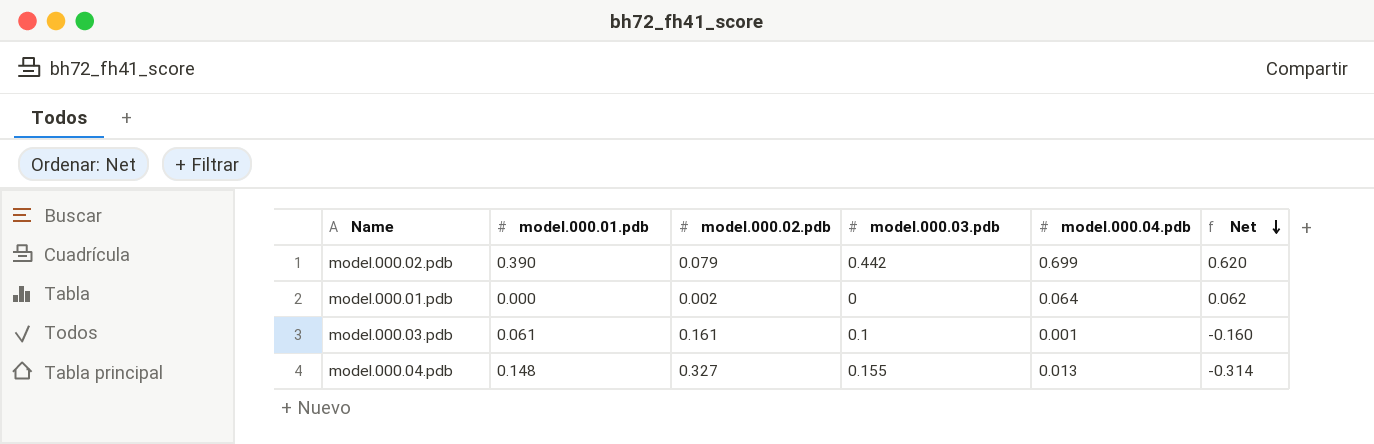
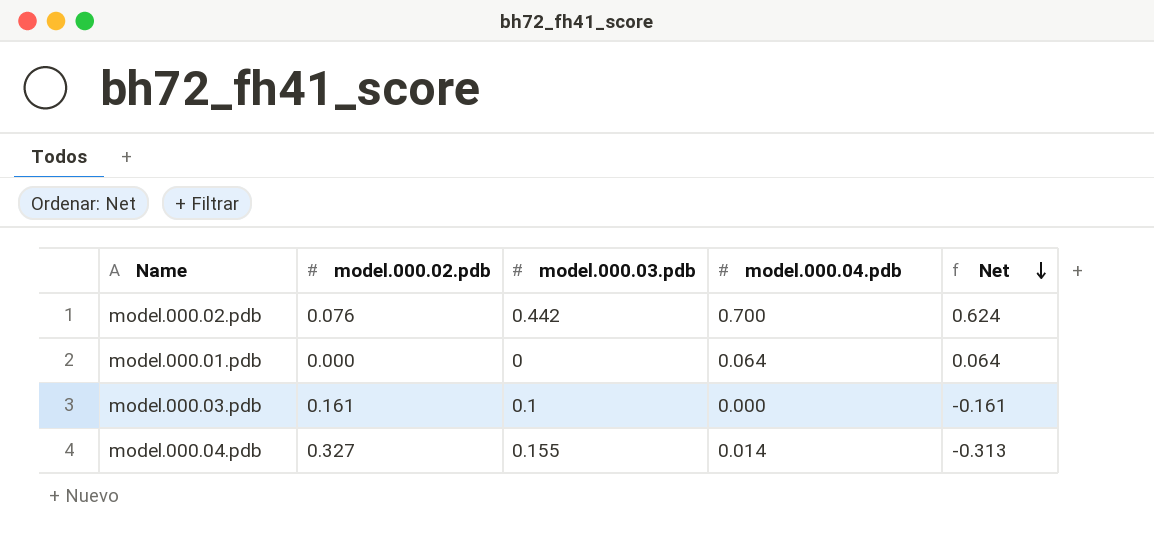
column model.000.01.pdb | position: 2 -> none
model.000.02.pdb | model.000.02.pdb: 0.079 -> 0.076
model.000.02.pdb | model.000.04.pdb: 0.699 -> 0.700
model.000.02.pdb | Net: 0.620 -> 0.624
model.000.01.pdb | model.000.02.pdb: 0.002 -> 0.000
model.000.01.pdb | Net: 0.062 -> 0.064
model.000.03.pdb | model.000.04.pdb: 0.001 -> 0.000
model.000.03.pdb | Net: -0.160 -> -0.161
model.000.04.pdb | model.000.04.pdb: 0.013 -> 0.014
model.000.04.pdb | Net: -0.314 -> -0.313

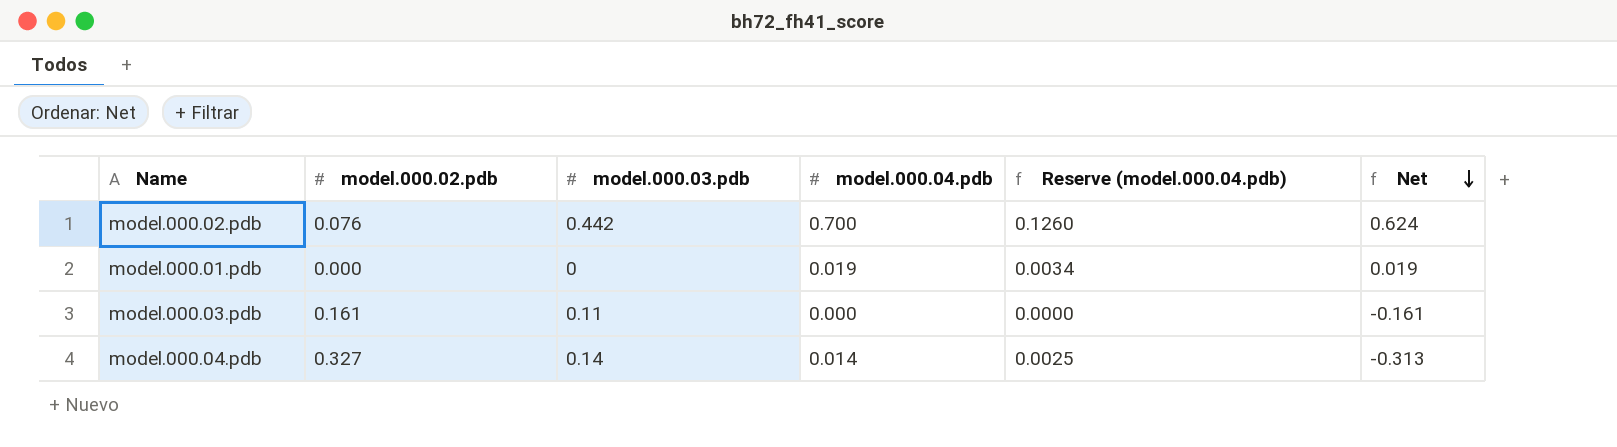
column Reserve (model.000.04.pdb) | formula: none -> [model.000.04.pdb] * 0.18
model.000.01.pdb | model.000.04.pdb: 0.064 -> 0.019
model.000.01.pdb | Net: 0.064 -> 0.019
model.000.03.pdb | model.000.03.pdb: 0.1 -> 0.11
model.000.04.pdb | model.000.03.pdb: 0.155 -> 0.14

